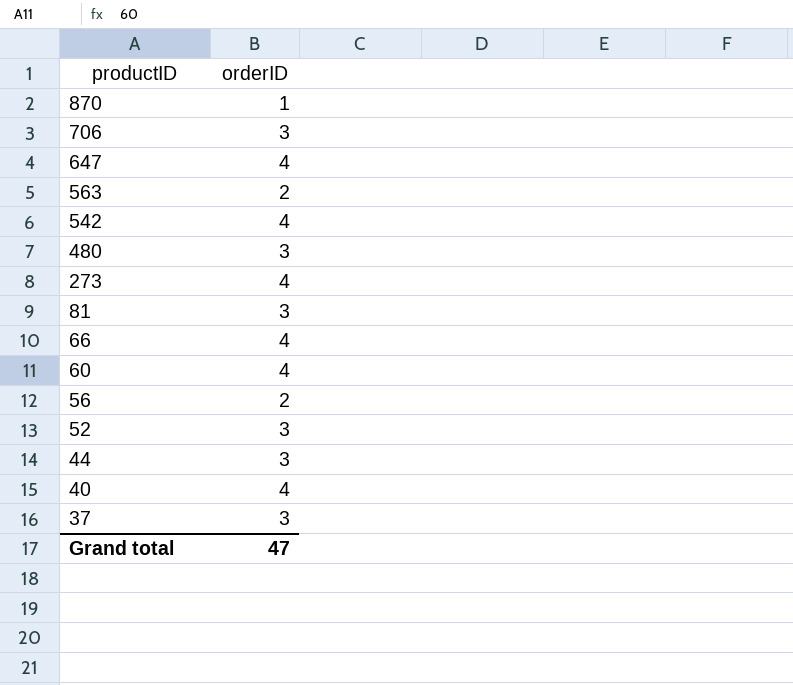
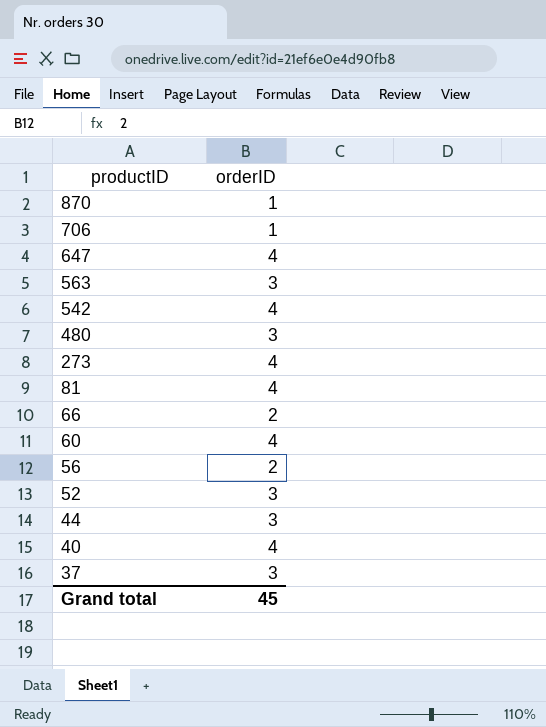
706 | orderID: 3 -> 1
563 | orderID: 2 -> 3
81 | orderID: 3 -> 4
66 | orderID: 4 -> 2
Grand total | orderID: 47 -> 45

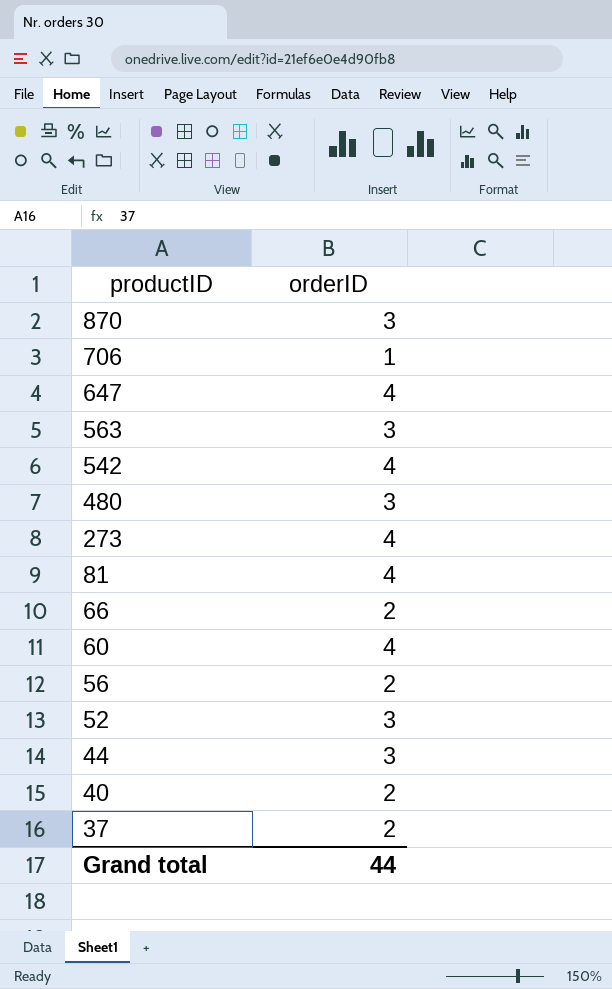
870 | orderID: 1 -> 3
40 | orderID: 4 -> 2
37 | orderID: 3 -> 2
Grand total | orderID: 45 -> 44

